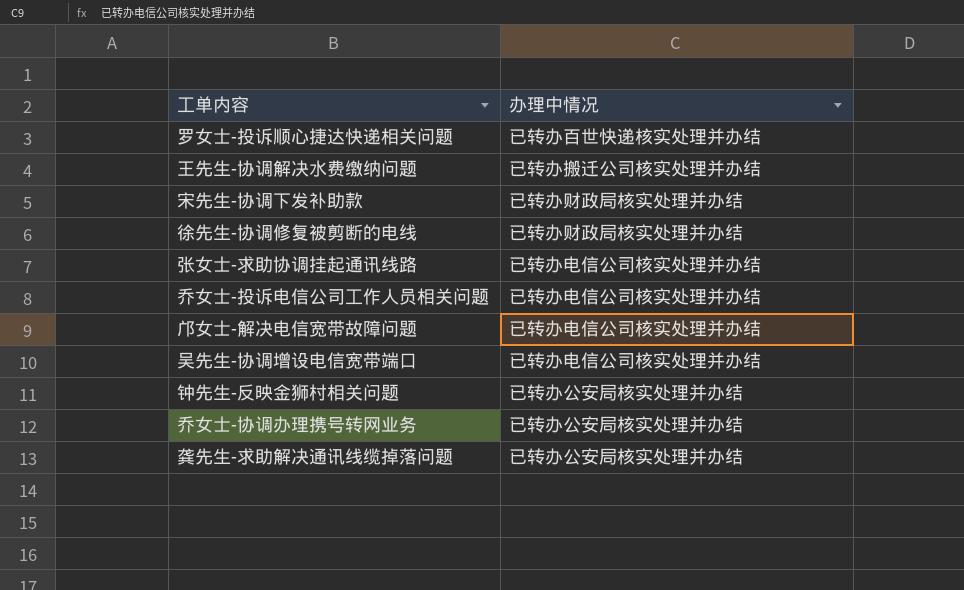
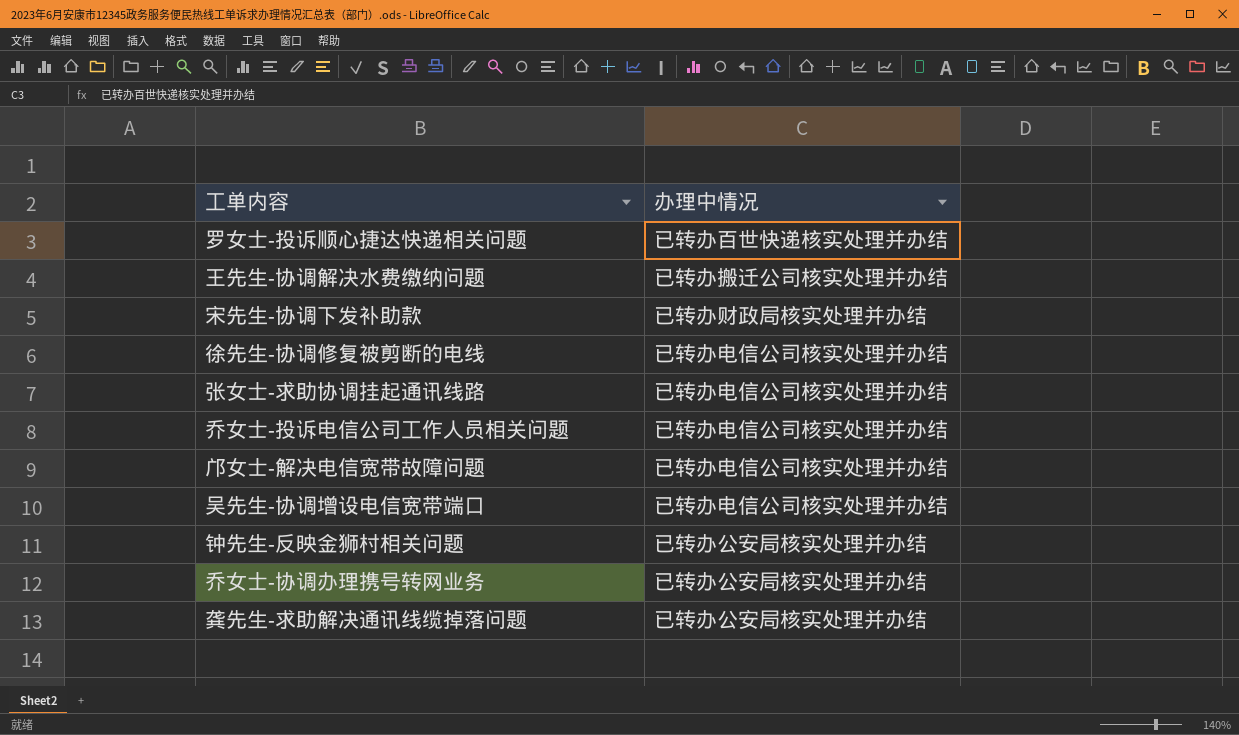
徐先生-协调修复被剪断的电线 | 办理中情况: 已转办财政局核实处理并办结 -> 已转办电信公司核实处理并办结

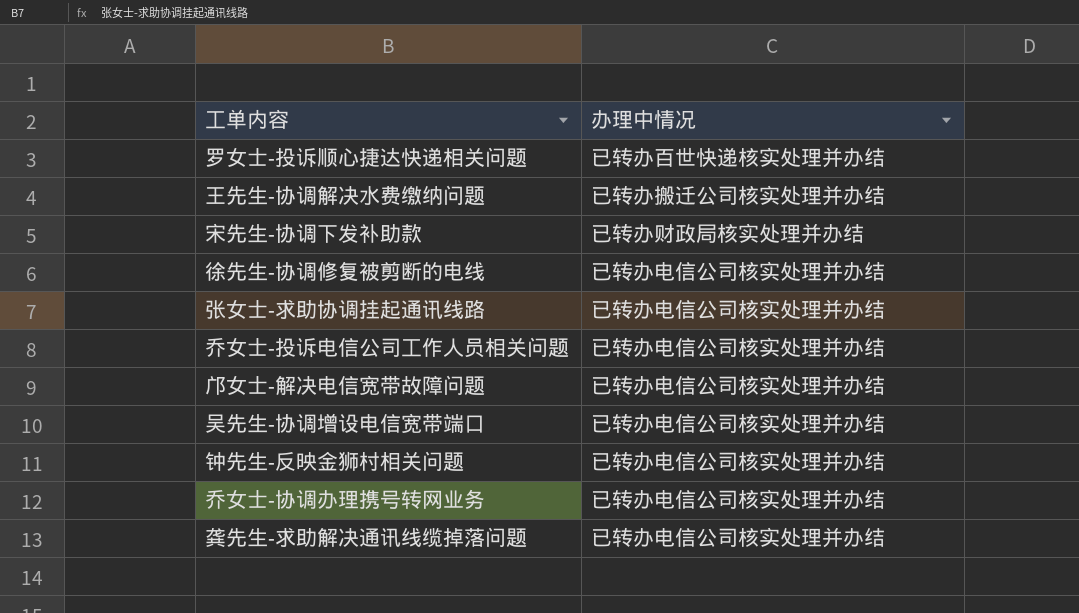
钟先生-反映金狮村相关问题 | 办理中情况: 已转办公安局核实处理并办结 -> 已转办电信公司核实处理并办结
乔女士-协调办理携号转网业务 | 办理中情况: 已转办公安局核实处理并办结 -> 已转办电信公司核实处理并办结
龚先生-求助解决通讯线缆掉落问题 | 办理中情况: 已转办公安局核实处理并办结 -> 已转办电信公司核实处理并办结

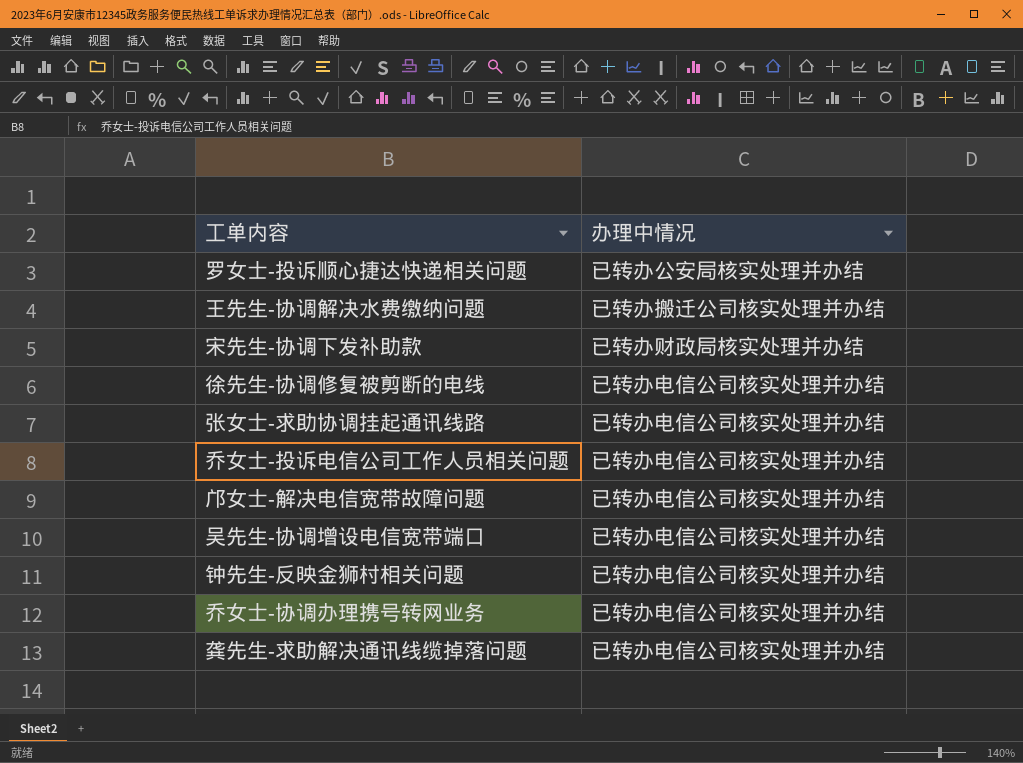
罗女士-投诉顺心捷达快递相关问题 | 办理中情况: 已转办百世快递核实处理并办结 -> 已转办公安局核实处理并办结

